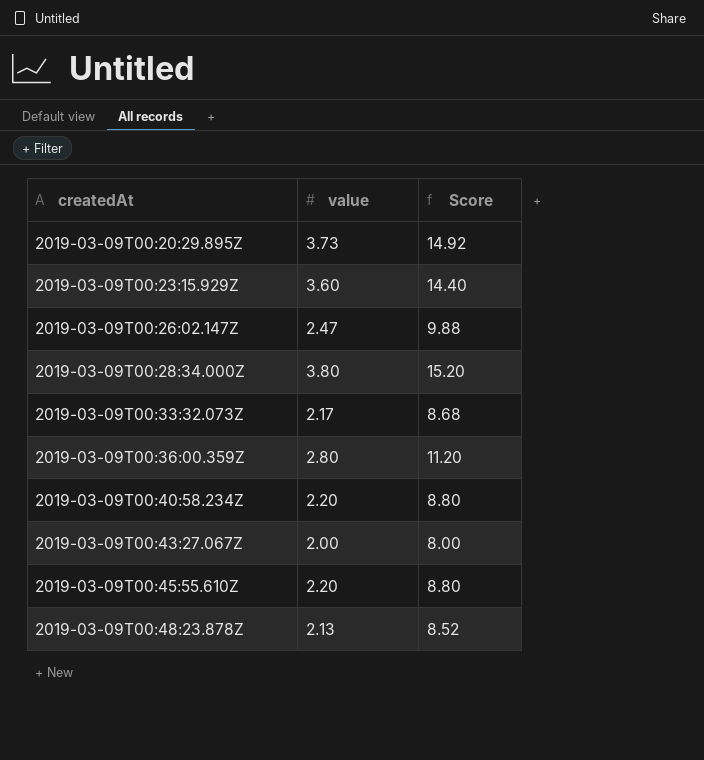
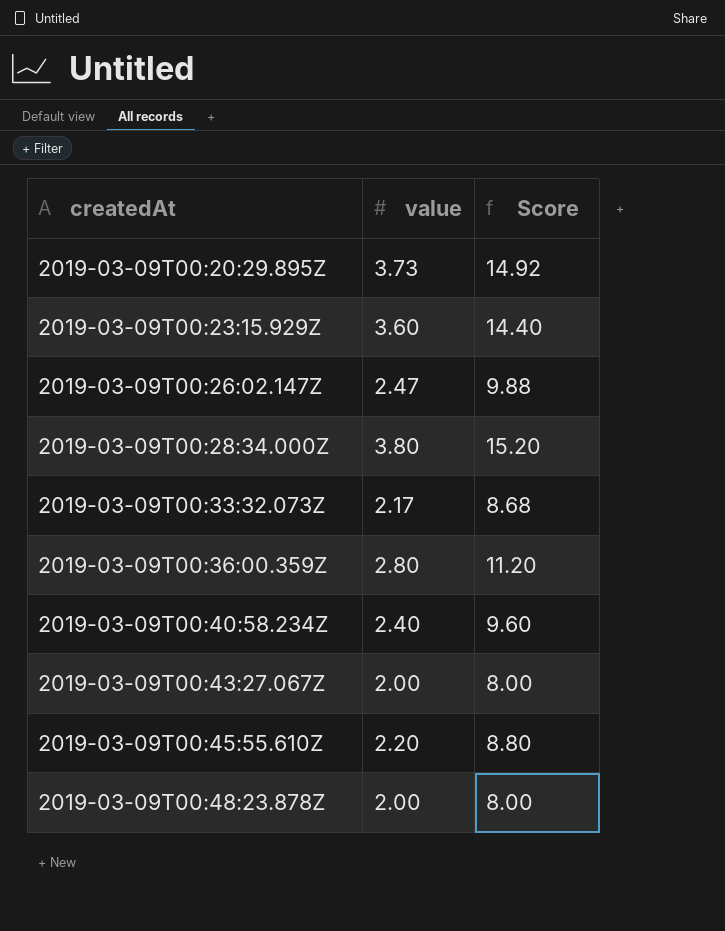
2019-03-09T00:40:58.234Z | value: 2.20 -> 2.40
2019-03-09T00:40:58.234Z | Score: 8.80 -> 9.60
2019-03-09T00:48:23.878Z | value: 2.13 -> 2.00
2019-03-09T00:48:23.878Z | Score: 8.52 -> 8.00

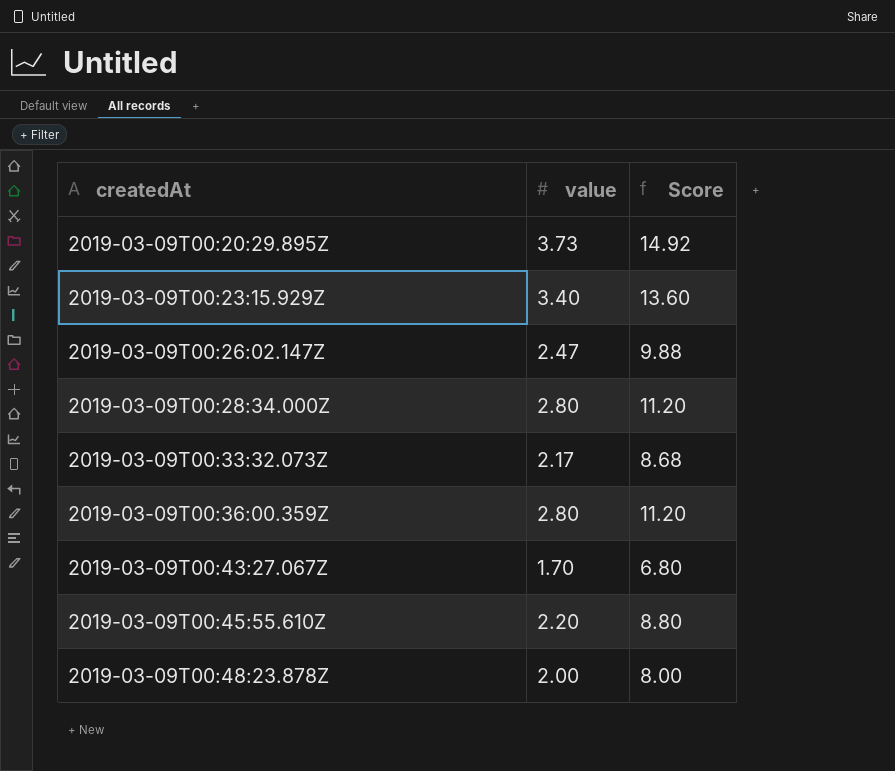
row 2019-03-09T00:40:58.234Z: 2.40 | 9.60 -> none
2019-03-09T00:23:15.929Z | value: 3.60 -> 3.40
2019-03-09T00:23:15.929Z | Score: 14.40 -> 13.60
2019-03-09T00:28:34.000Z | value: 3.80 -> 2.80
2019-03-09T00:28:34.000Z | Score: 15.20 -> 11.20
2019-03-09T00:43:27.067Z | value: 2.00 -> 1.70
2019-03-09T00:43:27.067Z | Score: 8.00 -> 6.80

